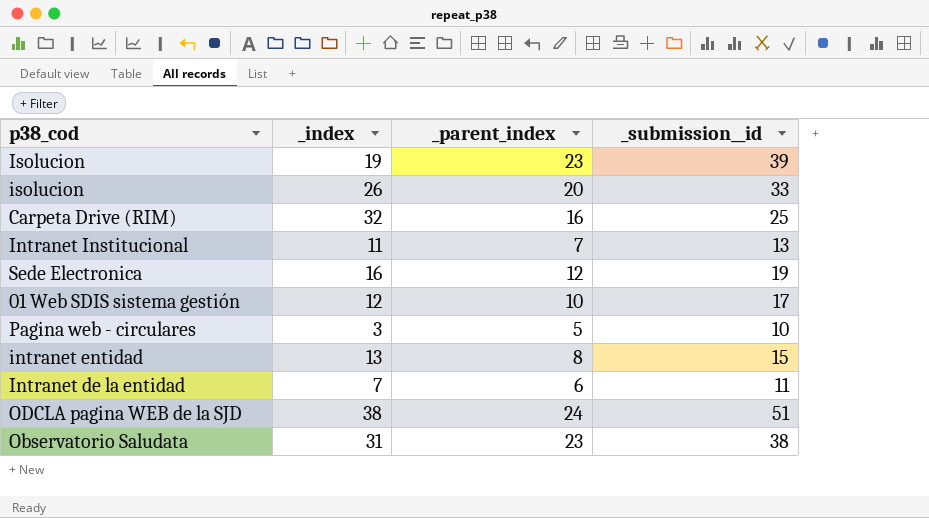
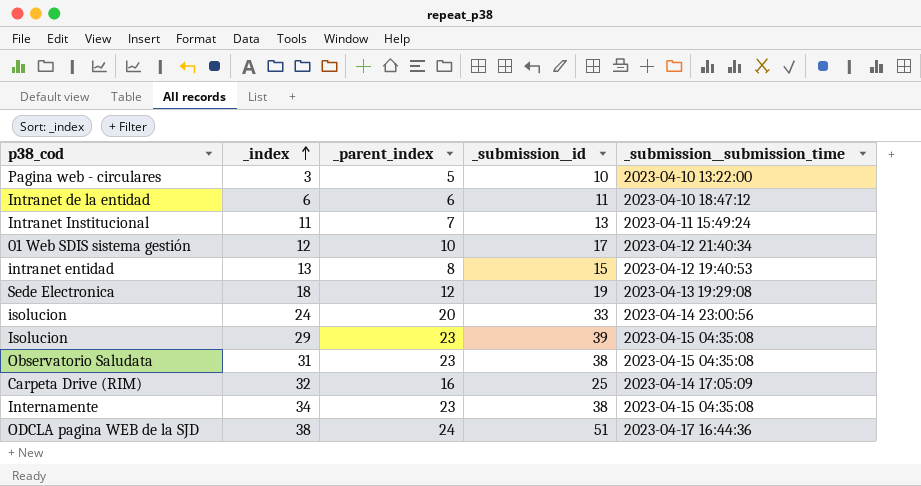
row order: none -> _index ascending
column _submission__submission_time | position: none -> 5
Intranet de la entidad | _index: 7 -> 6
Sede Electronica | _index: 16 -> 18
isolucion | _index: 26 -> 24
Isolucion | _index: 19 -> 29
row Internamente: none -> 34 | 23 | 38 | 2023-04-15 04:35:08

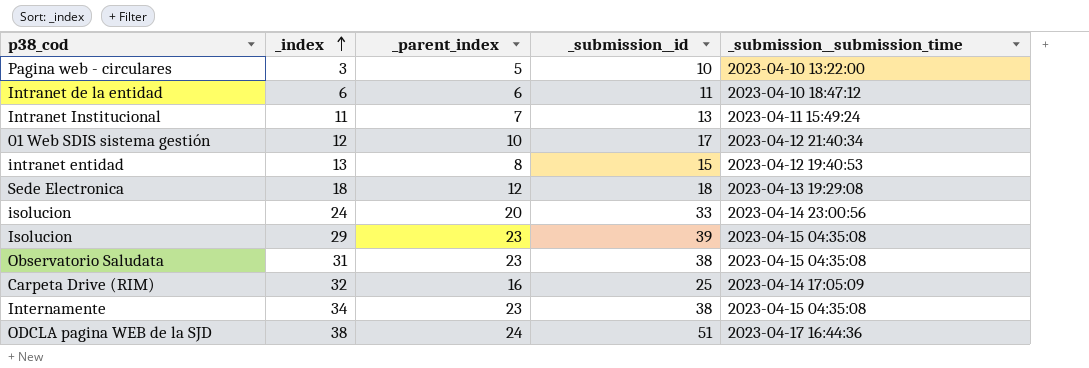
Sede Electronica | _submission__id: 19 -> 18

